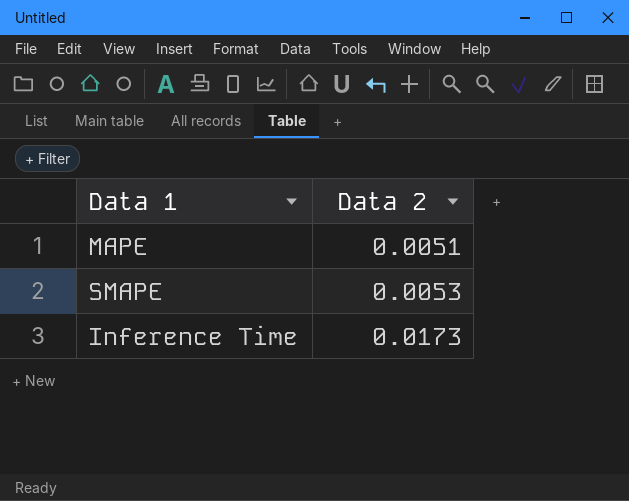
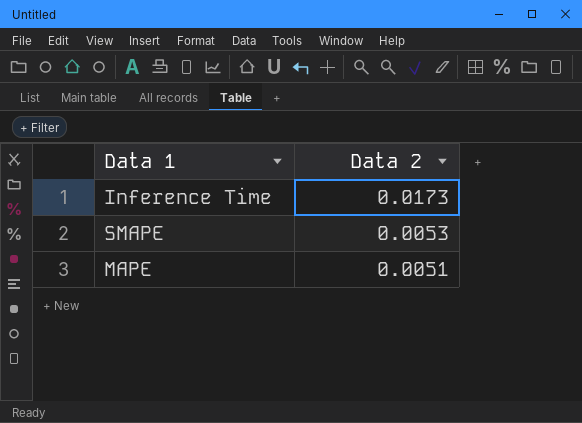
row order: Data 2 ascending -> Data 2 descending

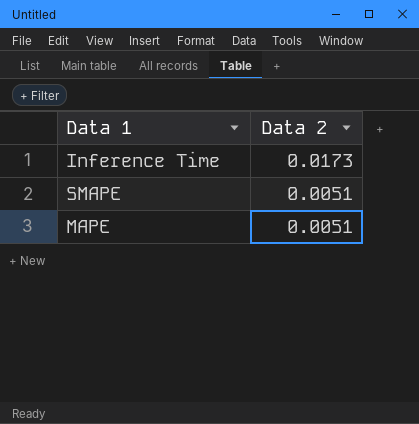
SMAPE | Data 2: 0.0053 -> 0.0051

